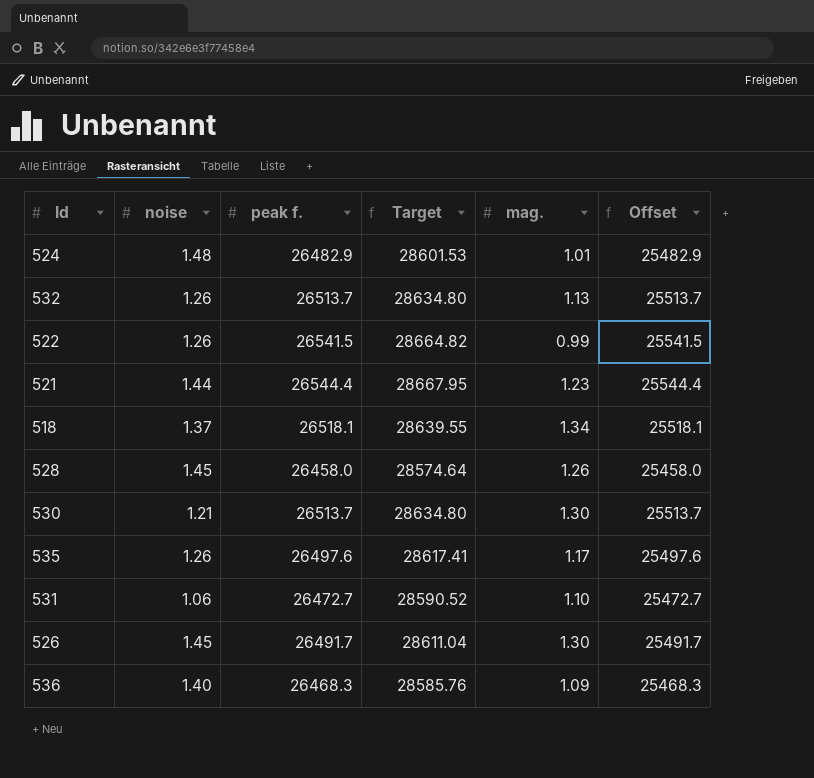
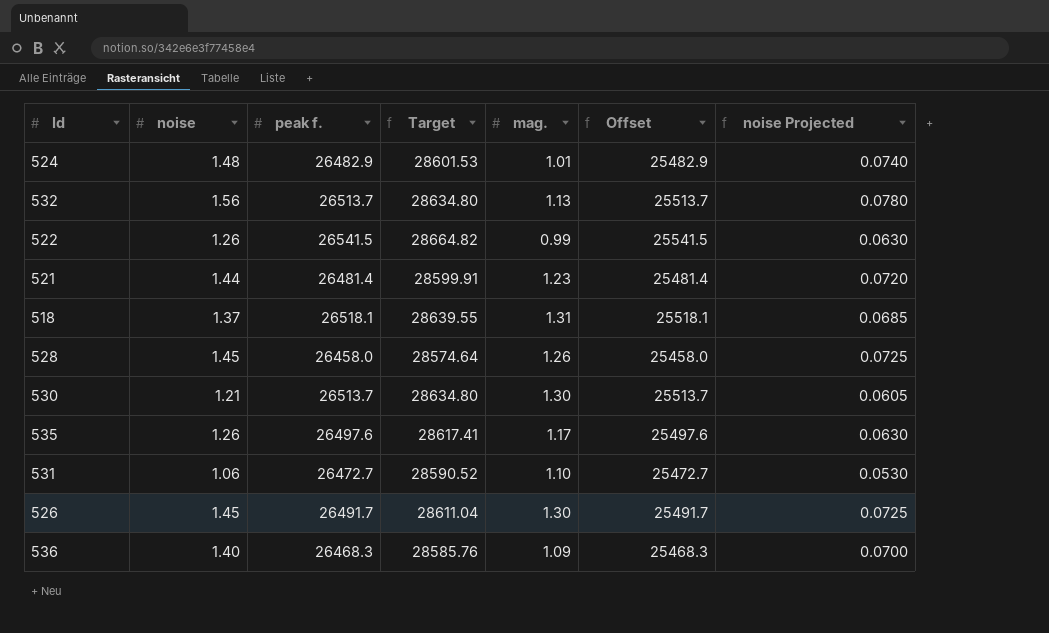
column noise Projected | formula: none -> [noise] * 0.05
532 | noise: 1.26 -> 1.56
521 | peak f.: 26544.4 -> 26481.4
521 | Target: 28667.95 -> 28599.91
521 | Offset: 25544.4 -> 25481.4
518 | mag.: 1.34 -> 1.31

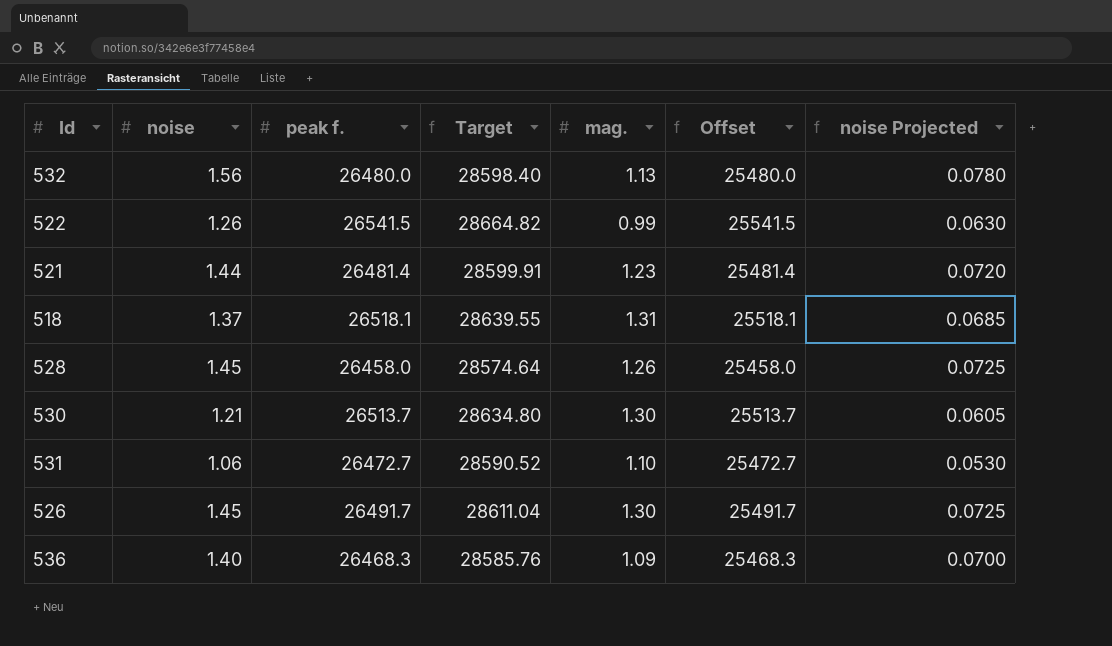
row 524: 1.48 | 26482.9 | 28601.53 | 1.01 | 25482.9 | 0.0740 -> none
row 535: 1.26 | 26497.6 | 28617.41 | 1.17 | 25497.6 | 0.0630 -> none
532 | peak f.: 26513.7 -> 26480.0
532 | Target: 28634.80 -> 28598.40
532 | Offset: 25513.7 -> 25480.0

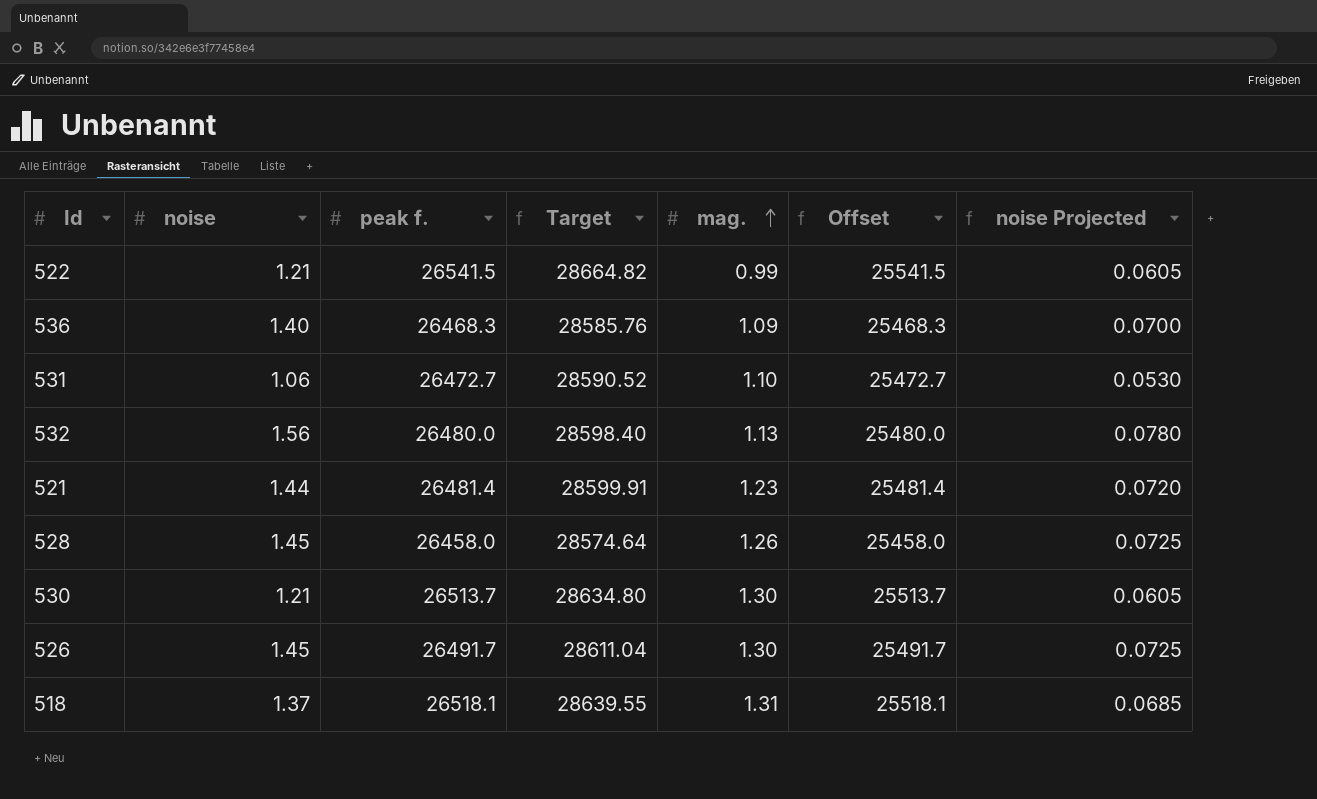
row order: none -> mag. ascending
522 | noise: 1.26 -> 1.21
522 | noise Projected: 0.0630 -> 0.0605

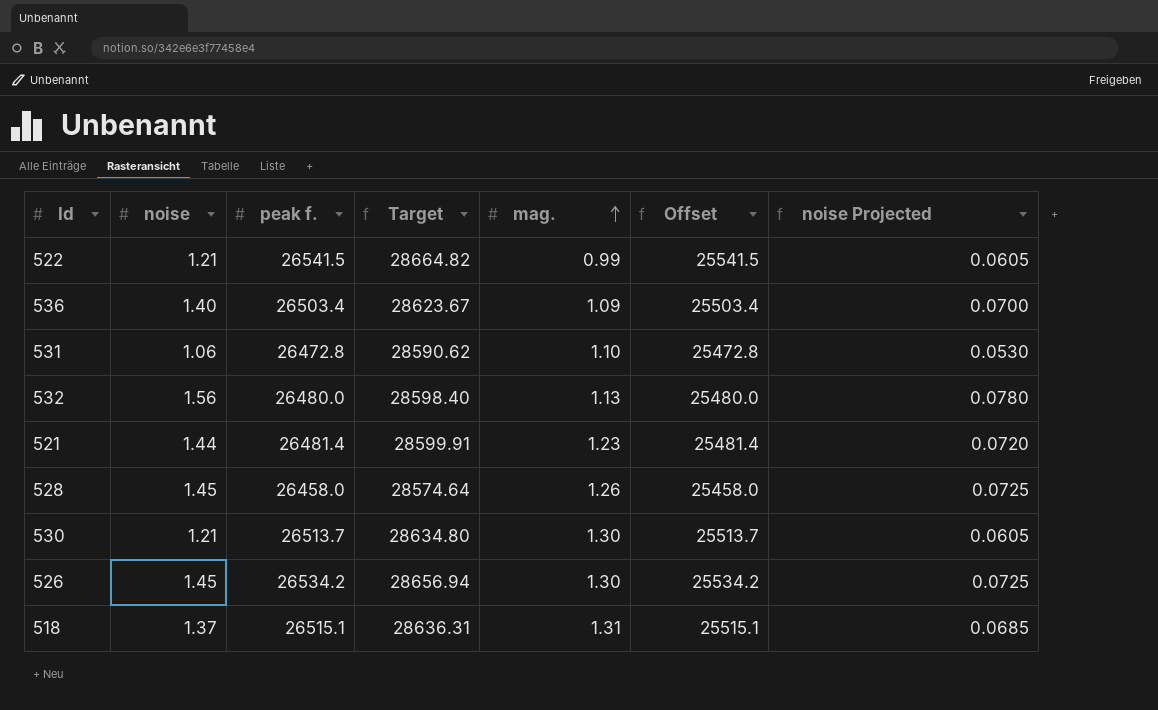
536 | peak f.: 26468.3 -> 26503.4
536 | Target: 28585.76 -> 28623.67
536 | Offset: 25468.3 -> 25503.4
531 | peak f.: 26472.7 -> 26472.8
531 | Target: 28590.52 -> 28590.62
531 | Offset: 25472.7 -> 25472.8
526 | peak f.: 26491.7 -> 26534.2
526 | Target: 28611.04 -> 28656.94
526 | Offset: 25491.7 -> 25534.2
518 | peak f.: 26518.1 -> 26515.1
518 | Target: 28639.55 -> 28636.31
518 | Offset: 25518.1 -> 25515.1

